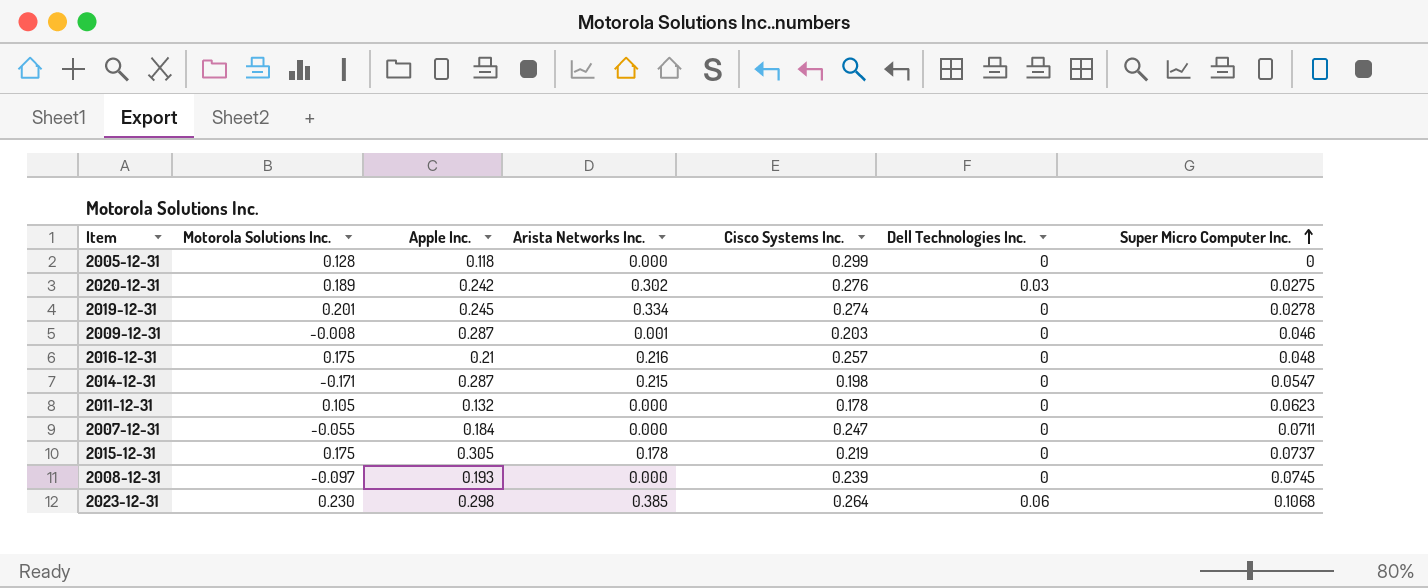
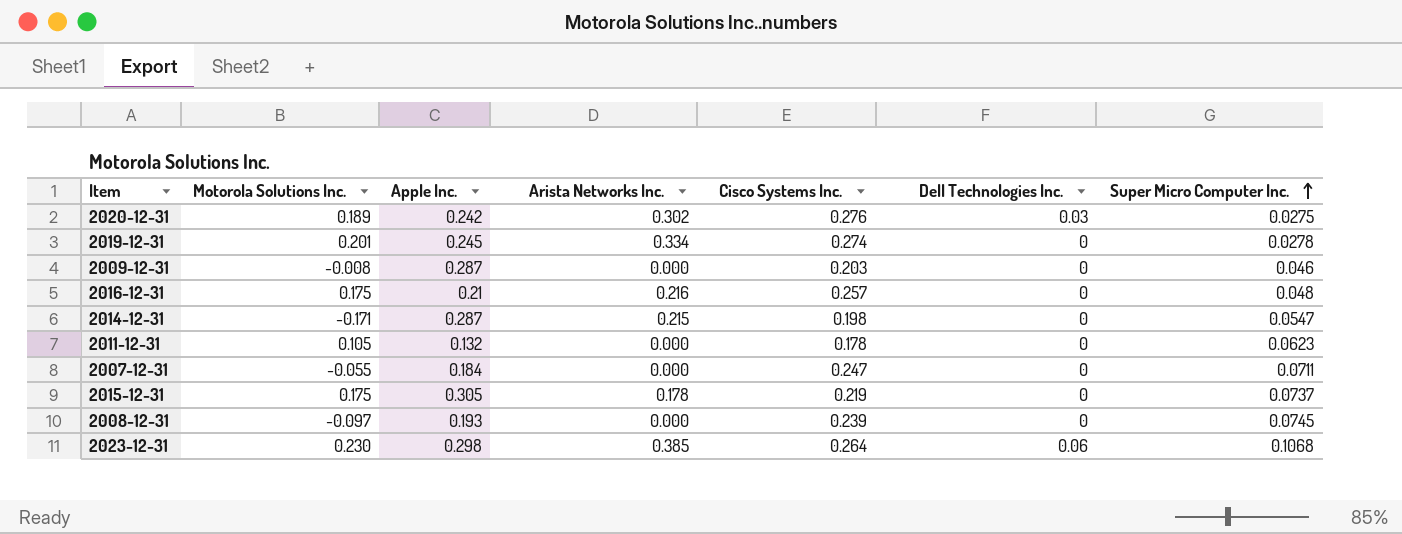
row 2005-12-31: 0.128 | 0.118 | 0.000 | 0.299 | 0 | 0 -> none
2009-12-31 | Arista Networks Inc.: 0.001 -> 0.000

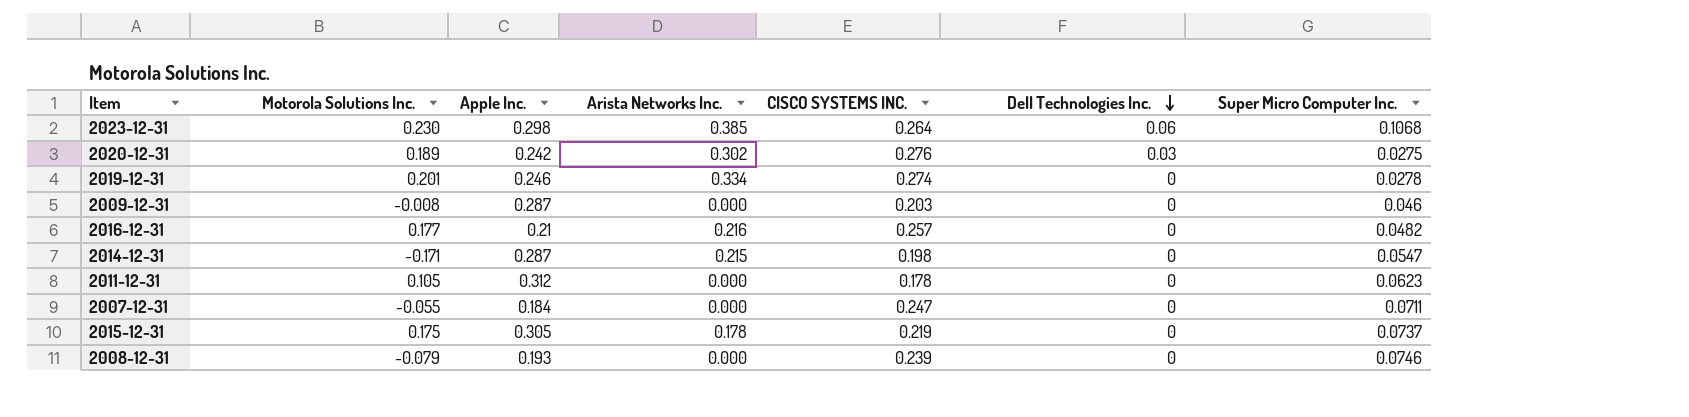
row order: Super Micro Computer Inc. ascending -> Dell Technologies Inc. descending
column name: Cisco Systems Inc. -> CISCO SYSTEMS INC.
2019-12-31 | Apple Inc.: 0.245 -> 0.246
2016-12-31 | Motorola Solutions Inc.: 0.175 -> 0.177
2016-12-31 | Super Micro Computer Inc.: 0.048 -> 0.0482
2011-12-31 | Apple Inc.: 0.132 -> 0.312
2008-12-31 | Motorola Solutions Inc.: -0.097 -> -0.079
2008-12-31 | Super Micro Computer Inc.: 0.0745 -> 0.0746

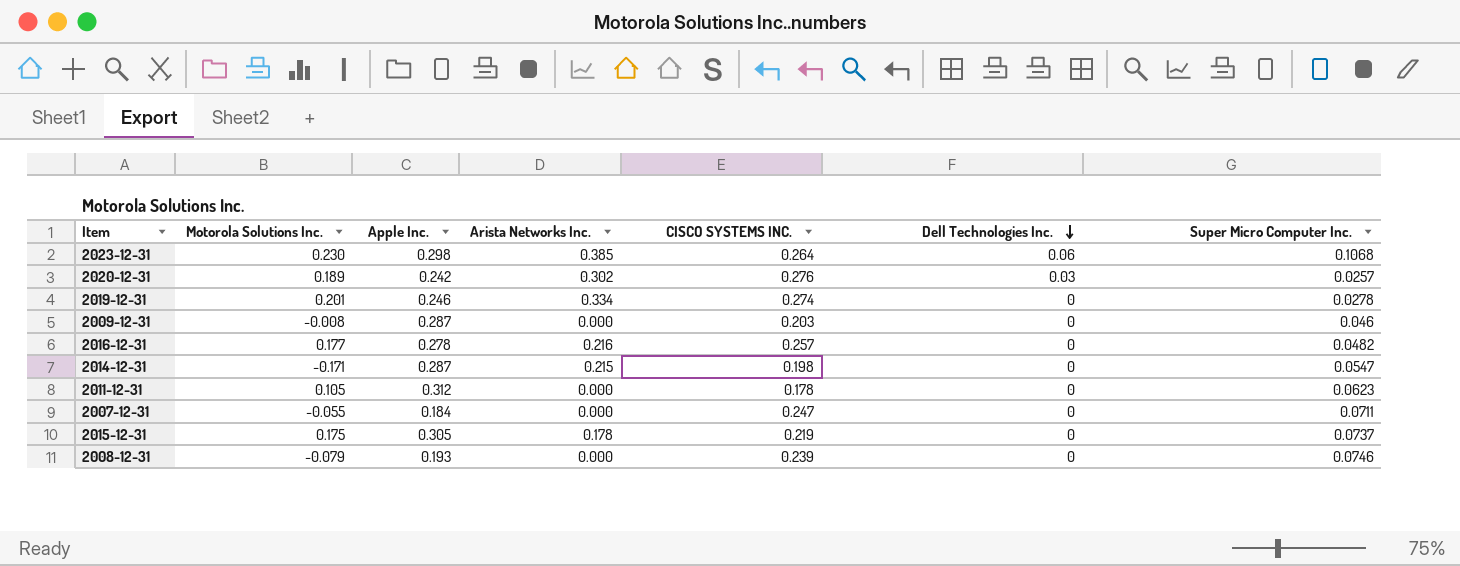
2020-12-31 | Super Micro Computer Inc.: 0.0275 -> 0.0257
2016-12-31 | Apple Inc.: 0.21 -> 0.278

